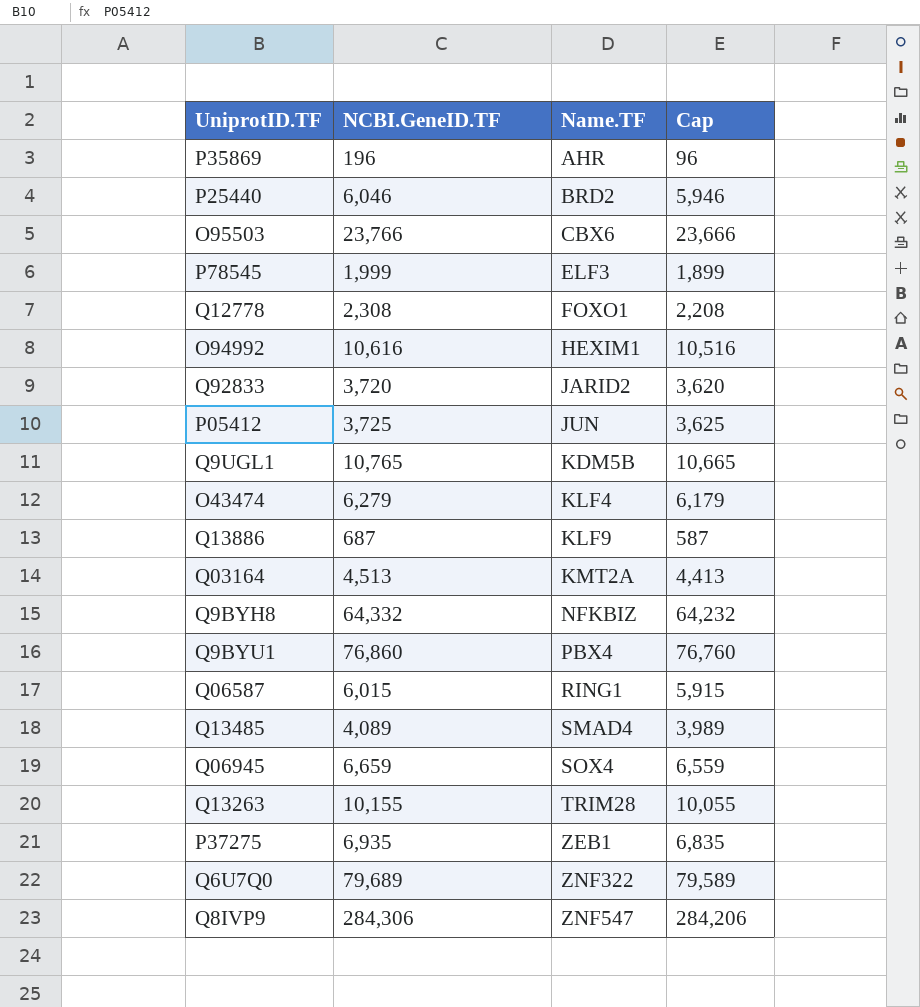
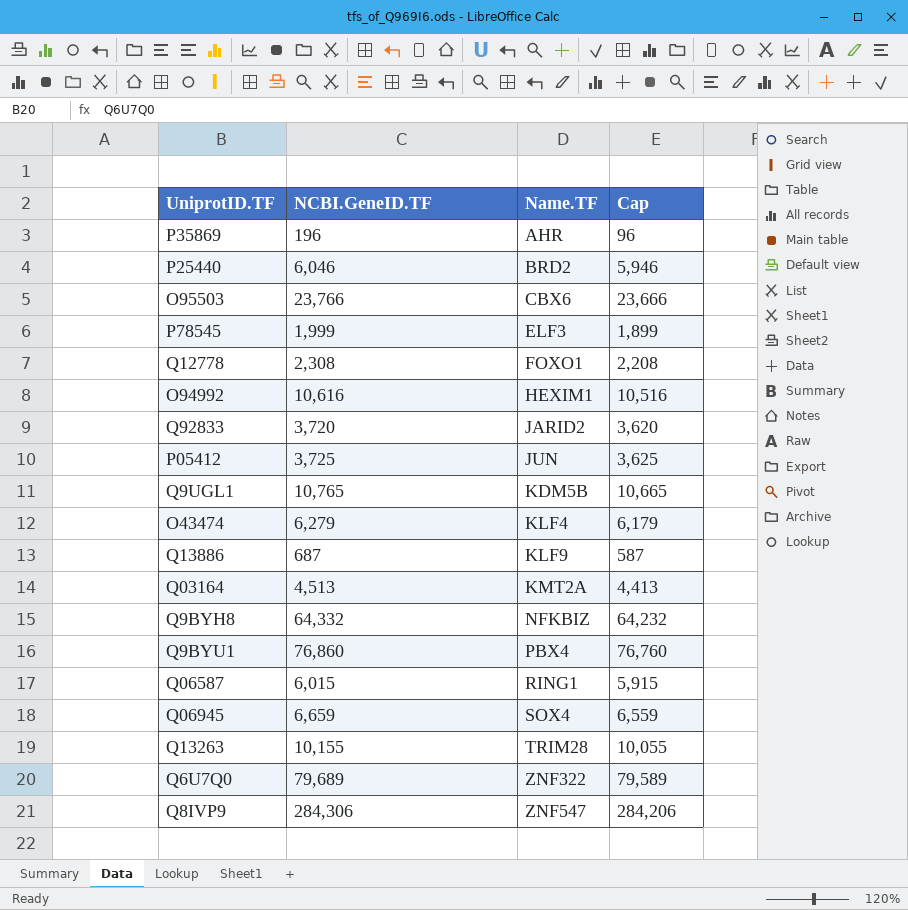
row Q13485: 4,089 | SMAD4 | 3,989 -> none
row P37275: 6,935 | ZEB1 | 6,835 -> none

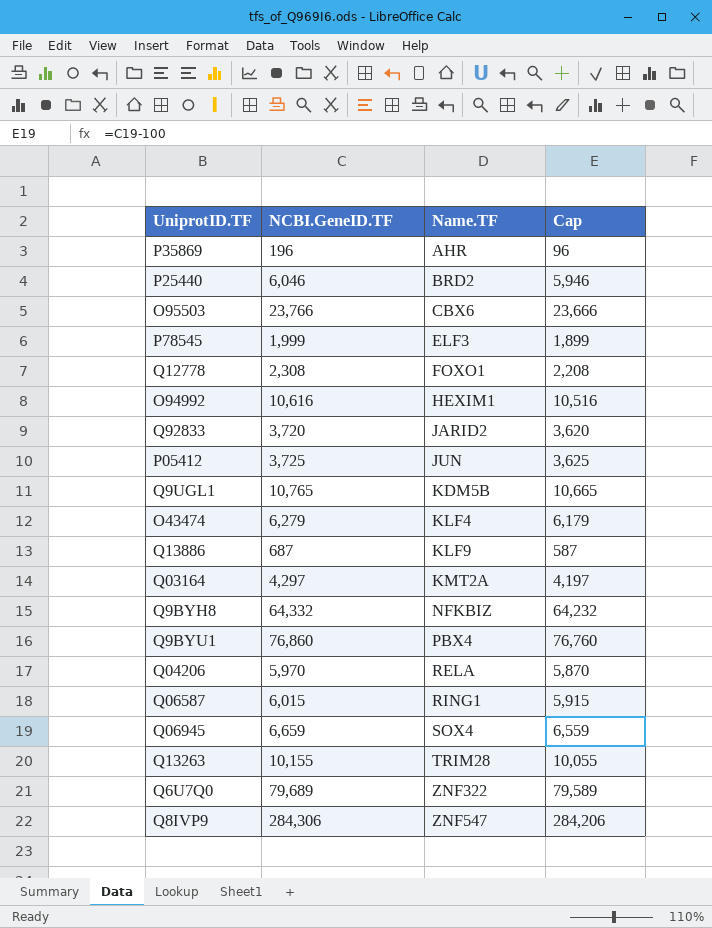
Q03164 | NCBI.GeneID.TF: 4,513 -> 4,297
Q03164 | Cap: 4,413 -> 4,197
row Q04206: none -> 5,970 | RELA | 5,870

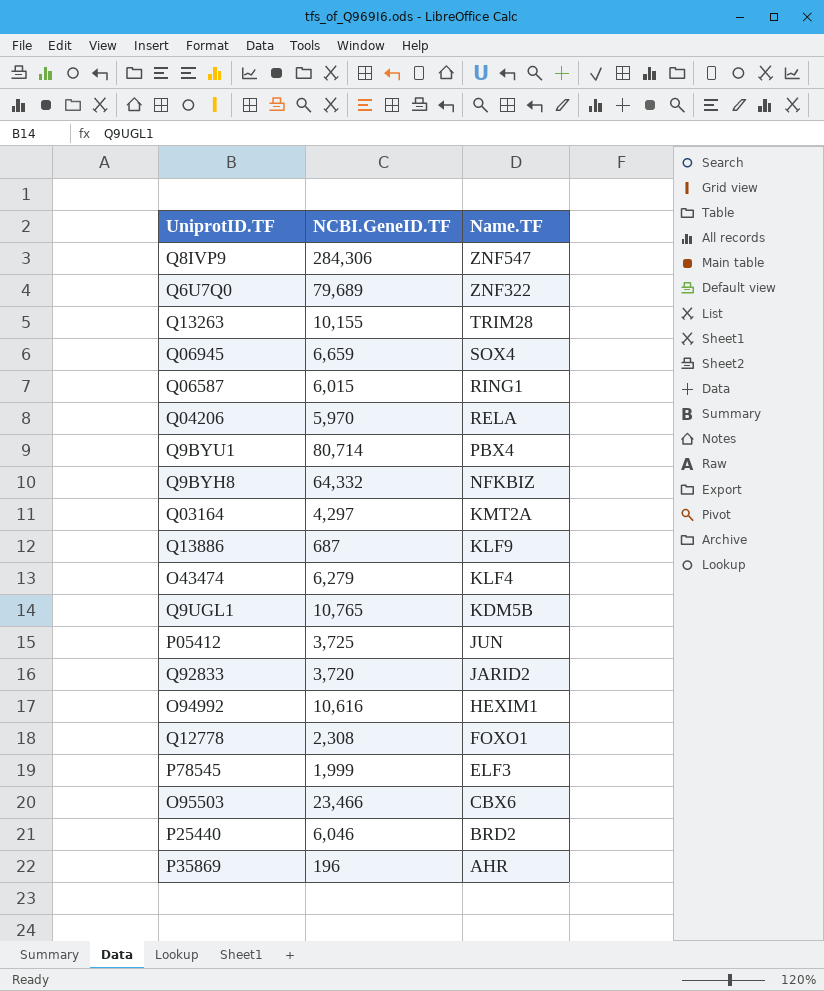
row order: Name.TF ascending -> Name.TF descending
column Cap | formula: [NCBI.GeneID.TF] - 100 -> none
Q9BYU1 | NCBI.GeneID.TF: 76,860 -> 80,714
O95503 | NCBI.GeneID.TF: 23,766 -> 23,466

